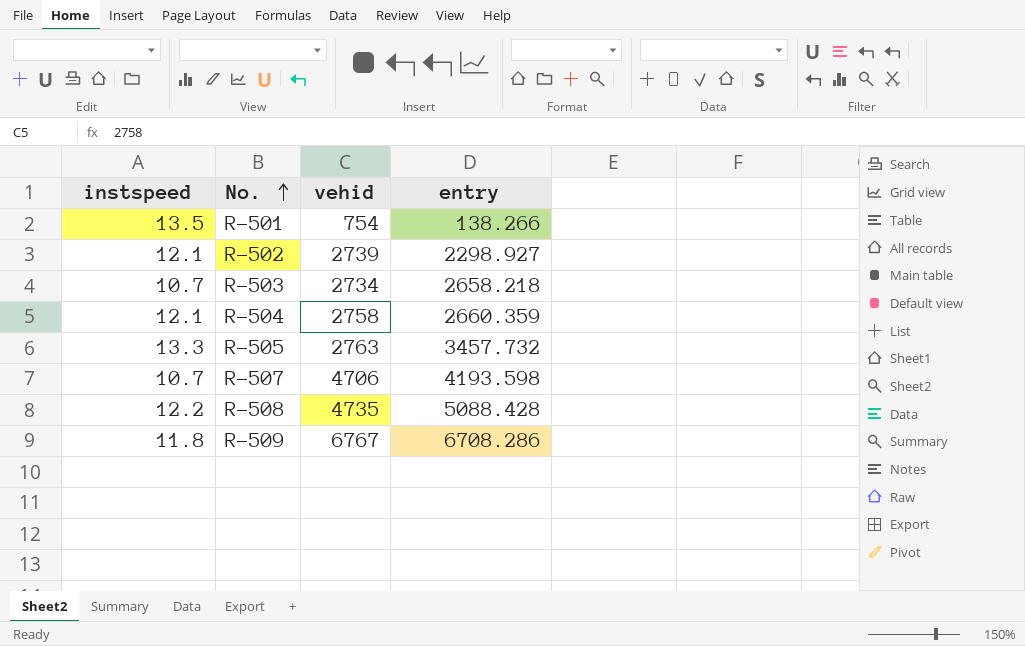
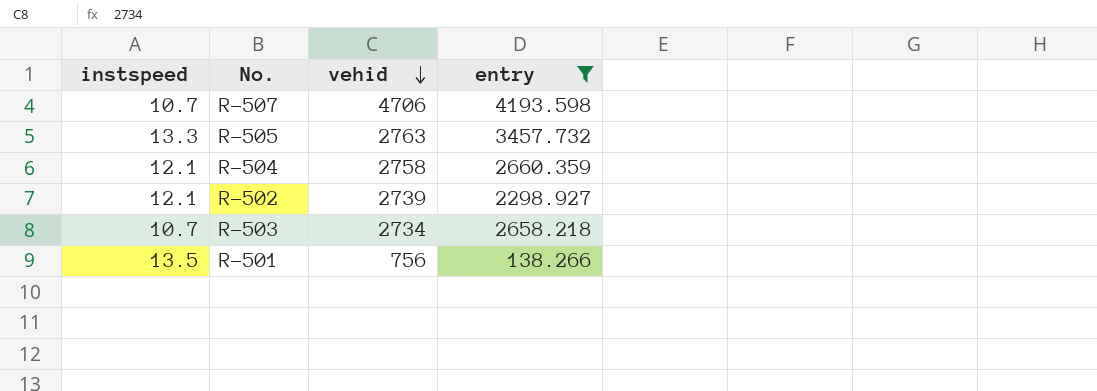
filter: none -> entry <= 4193.598
row order: No. ascending -> vehid descending
R-501 | vehid: 754 -> 756

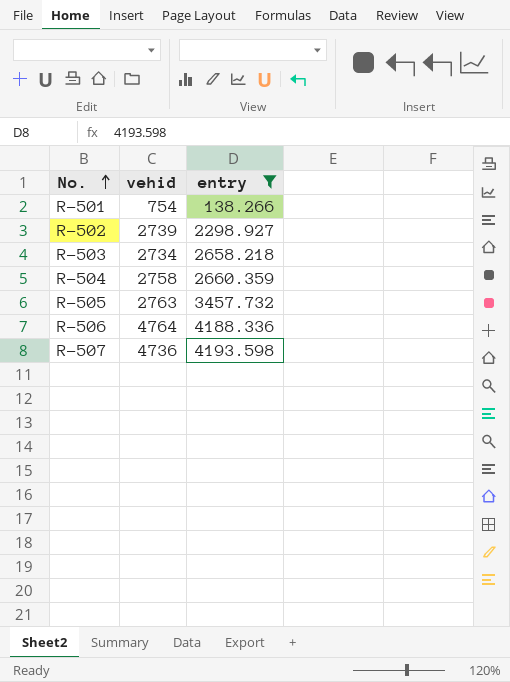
row order: vehid descending -> No. ascending
column instspeed | position: 1 -> none
R-501 | vehid: 756 -> 754
row R-506: none -> 4764 | 4188.336
R-507 | vehid: 4706 -> 4736

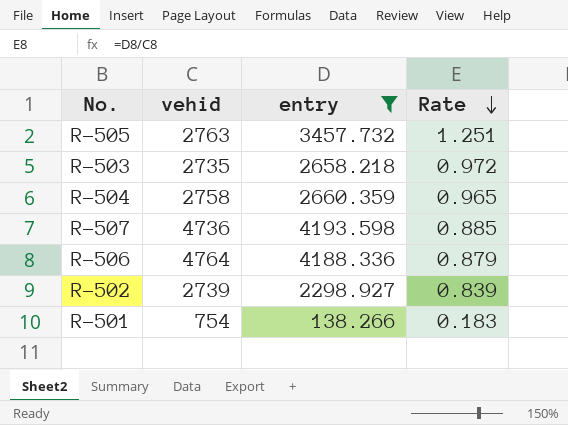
row order: No. ascending -> Rate descending
column Rate | formula: none -> [entry] / [vehid]
R-503 | vehid: 2734 -> 2735

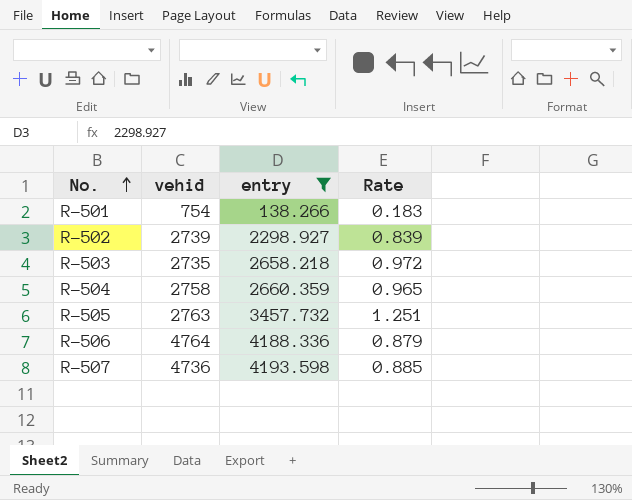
row order: Rate descending -> No. ascending

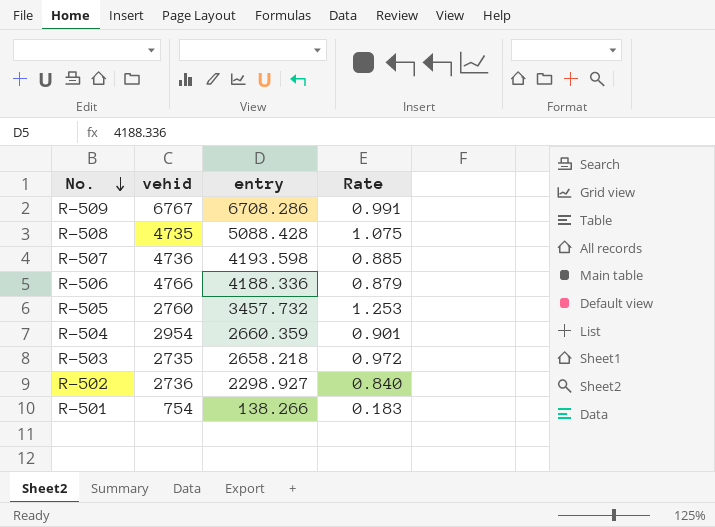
filter: entry <= 4193.598 -> none
row order: No. ascending -> No. descending
R-506 | vehid: 4764 -> 4766
R-505 | vehid: 2763 -> 2760
R-505 | Rate: 1.251 -> 1.253
R-504 | vehid: 2758 -> 2954
R-504 | Rate: 0.965 -> 0.901
R-502 | vehid: 2739 -> 2736
R-502 | Rate: 0.839 -> 0.840

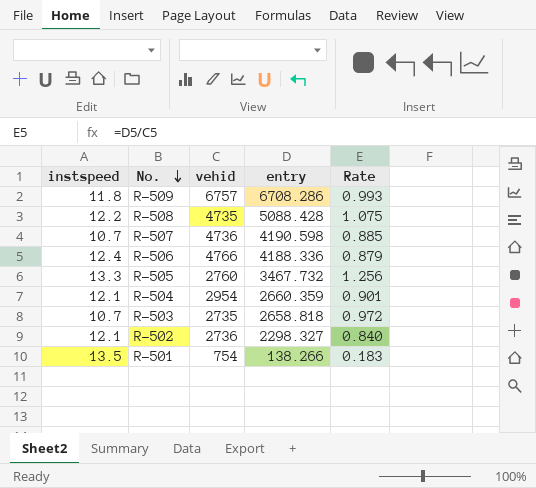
column instspeed | position: none -> 1
R-509 | vehid: 6767 -> 6757
R-509 | Rate: 0.991 -> 0.993
R-507 | entry: 4193.598 -> 4190.598
R-505 | entry: 3457.732 -> 3467.732
R-505 | Rate: 1.253 -> 1.256
R-503 | entry: 2658.218 -> 2658.818
R-502 | entry: 2298.927 -> 2298.327

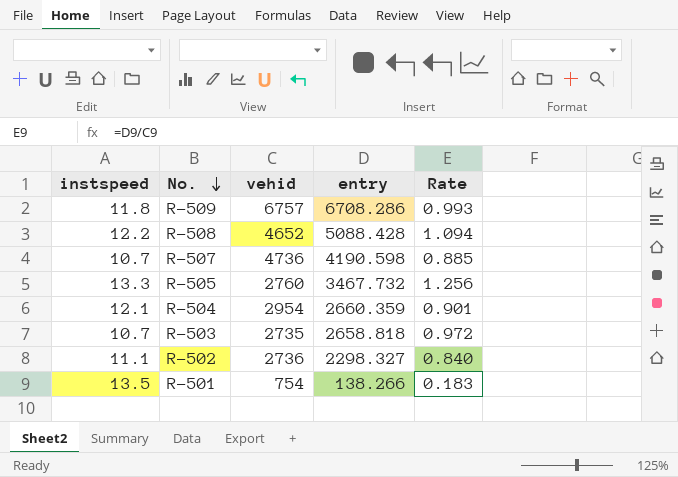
row R-506: 12.4 | 4766 | 4188.336 | 0.879 -> none
R-508 | vehid: 4735 -> 4652
R-508 | Rate: 1.075 -> 1.094
R-502 | instspeed: 12.1 -> 11.1

